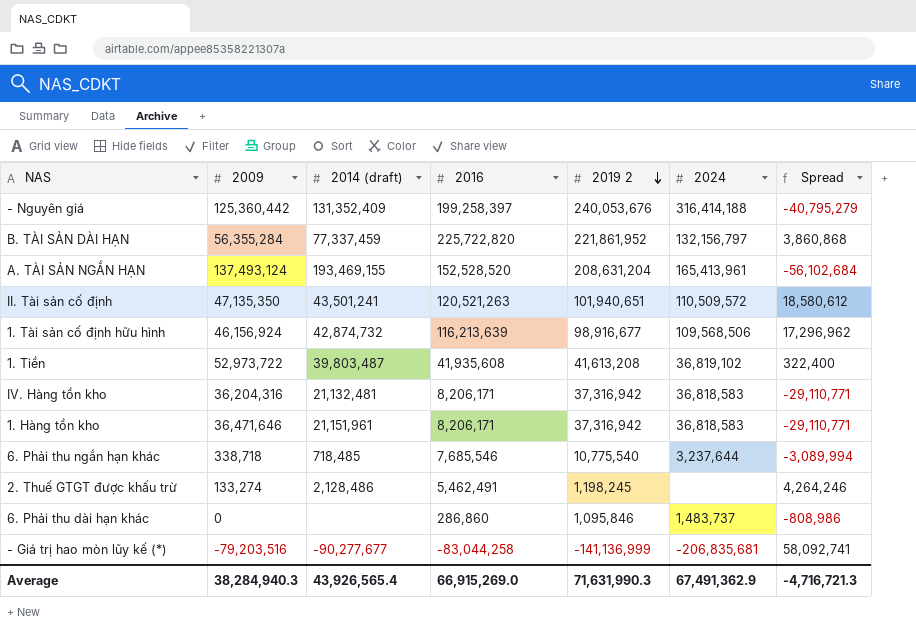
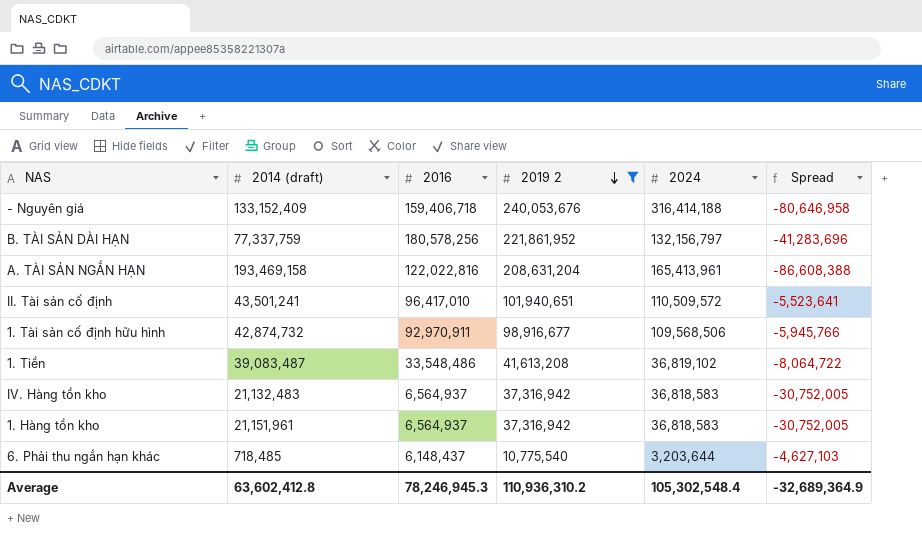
filter: none -> 2019 2 >= 10,775,540
column 2009 | position: 2 -> none
- Nguyên giá | 2014 (draft): 131,352,409 -> 133,152,409
- Nguyên giá | 2016: 199,258,397 -> 159,406,718
- Nguyên giá | Spread: -40,795,279 -> -80,646,958
B. TÀI SẢN DÀI HẠN | 2014 (draft): 77,337,459 -> 77,337,759
B. TÀI SẢN DÀI HẠN | 2016: 225,722,820 -> 180,578,256
B. TÀI SẢN DÀI HẠN | Spread: 3,860,868 -> -41,283,696
A. TÀI SẢN NGẮN HẠN | 2014 (draft): 193,469,155 -> 193,469,158
A. TÀI SẢN NGẮN HẠN | 2016: 152,528,520 -> 122,022,816
A. TÀI SẢN NGẮN HẠN | Spread: -56,102,684 -> -86,608,388
II. Tài sản cố định | 2016: 120,521,263 -> 96,417,010
II. Tài sản cố định | Spread: 18,580,612 -> -5,523,641
1. Tài sản cố định hữu hình | 2016: 116,213,639 -> 92,970,911
1. Tài sản cố định hữu hình | Spread: 17,296,962 -> -5,945,766
1. Tiền | 2014 (draft): 39,803,487 -> 39,083,487
1. Tiền | 2016: 41,935,608 -> 33,548,486
1. Tiền | Spread: 322,400 -> -8,064,722
IV. Hàng tồn kho | 2014 (draft): 21,132,481 -> 21,132,483
IV. Hàng tồn kho | 2016: 8,206,171 -> 6,564,937
IV. Hàng tồn kho | Spread: -29,110,771 -> -30,752,005
1. Hàng tồn kho | 2016: 8,206,171 -> 6,564,937
1. Hàng tồn kho | Spread: -29,110,771 -> -30,752,005
6. Phải thu ngắn hạn khác | 2016: 7,685,546 -> 6,148,437
6. Phải thu ngắn hạn khác | 2024: 3,237,644 -> 3,203,644
6. Phải thu ngắn hạn khác | Spread: -3,089,994 -> -4,627,103
Average | 2014 (draft): 43,926,565.4 -> 63,602,412.8
Average | 2016: 66,915,269.0 -> 78,246,945.3
Average | 2019 2: 71,631,990.3 -> 110,936,310.2
Average | 2024: 67,491,362.9 -> 105,302,548.4
Average | Spread: -4,716,721.3 -> -32,689,364.9

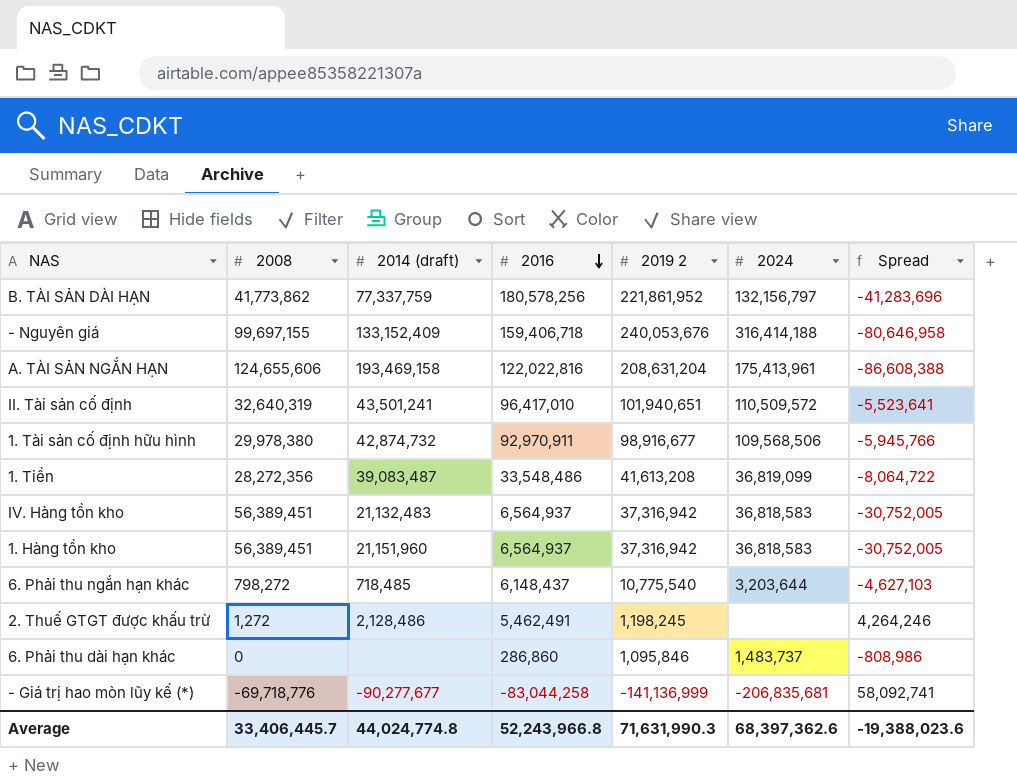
filter: 2019 2 >= 10,775,540 -> none
row order: 2019 2 descending -> 2016 descending
column 2008 | position: none -> 2
A. TÀI SẢN NGẮN HẠN | 2024: 165,413,961 -> 175,413,961
1. Tiền | 2024: 36,819,102 -> 36,819,099
1. Hàng tồn kho | 2014 (draft): 21,151,961 -> 21,151,960
Average | 2014 (draft): 63,602,412.8 -> 44,024,774.8
Average | 2016: 78,246,945.3 -> 52,243,966.8
Average | 2019 2: 110,936,310.2 -> 71,631,990.3
Average | 2024: 105,302,548.4 -> 68,397,362.6
Average | Spread: -32,689,364.9 -> -19,388,023.6

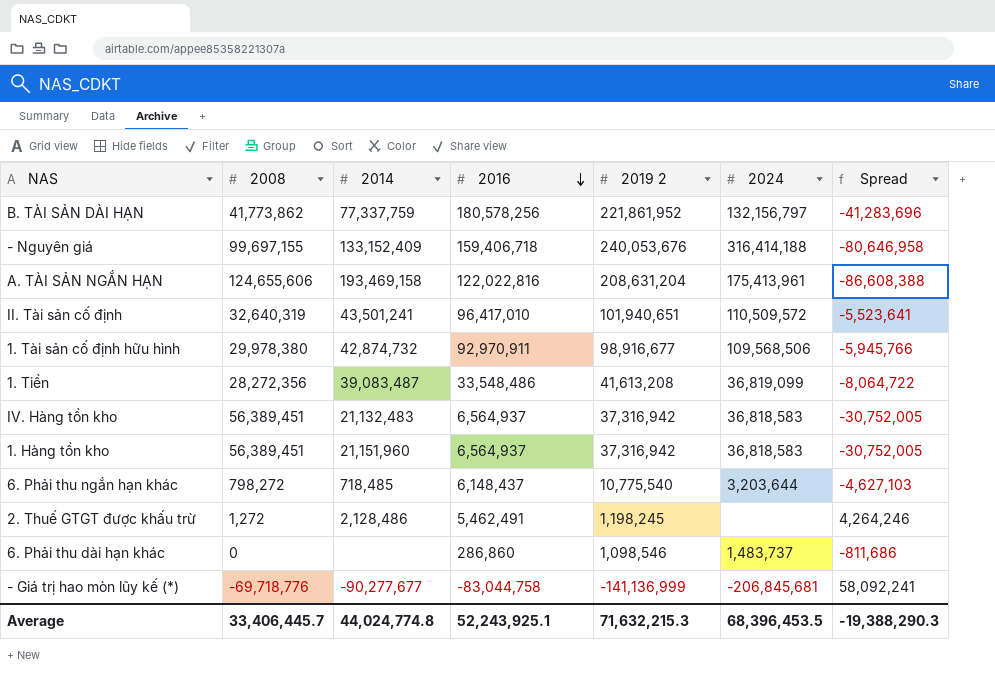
column name: 2014 (draft) -> 2014
6. Phải thu dài hạn khác | 2019 2: 1,095,846 -> 1,098,546
6. Phải thu dài hạn khác | Spread: -808,986 -> -811,686
- Giá trị hao mòn lũy kế (*) | 2016: -83,044,258 -> -83,044,758
- Giá trị hao mòn lũy kế (*) | 2024: -206,835,681 -> -206,845,681
- Giá trị hao mòn lũy kế (*) | Spread: 58,092,741 -> 58,092,241
Average | 2016: 52,243,966.8 -> 52,243,925.1
Average | 2019 2: 71,631,990.3 -> 71,632,215.3
Average | 2024: 68,397,362.6 -> 68,396,453.5
Average | Spread: -19,388,023.6 -> -19,388,290.3

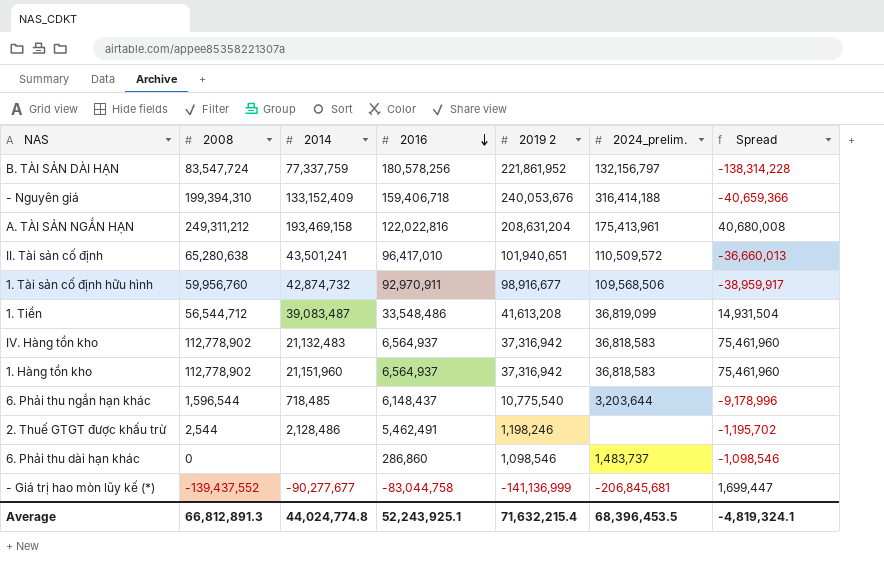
column name: 2024 -> 2024_prelim.
column Spread | formula: [2016] - [2019 2] -> [2008] - [2019 2]
B. TÀI SẢN DÀI HẠN | 2008: 41,773,862 -> 83,547,724
- Nguyên giá | 2008: 99,697,155 -> 199,394,310
A. TÀI SẢN NGẮN HẠN | 2008: 124,655,606 -> 249,311,212
II. Tài sản cố định | 2008: 32,640,319 -> 65,280,638
1. Tài sản cố định hữu hình | 2008: 29,978,380 -> 59,956,760
1. Tiền | 2008: 28,272,356 -> 56,544,712
IV. Hàng tồn kho | 2008: 56,389,451 -> 112,778,902
1. Hàng tồn kho | 2008: 56,389,451 -> 112,778,902
6. Phải thu ngắn hạn khác | 2008: 798,272 -> 1,596,544
2. Thuế GTGT được khấu trừ | 2008: 1,272 -> 2,544
2. Thuế GTGT được khấu trừ | 2019 2: 1,198,245 -> 1,198,246
- Giá trị hao mòn lũy kế (*) | 2008: -69,718,776 -> -139,437,552
Average | 2008: 33,406,445.7 -> 66,812,891.3
Average | 2019 2: 71,632,215.3 -> 71,632,215.4
Average | Spread: -19,388,290.3 -> -4,819,324.1

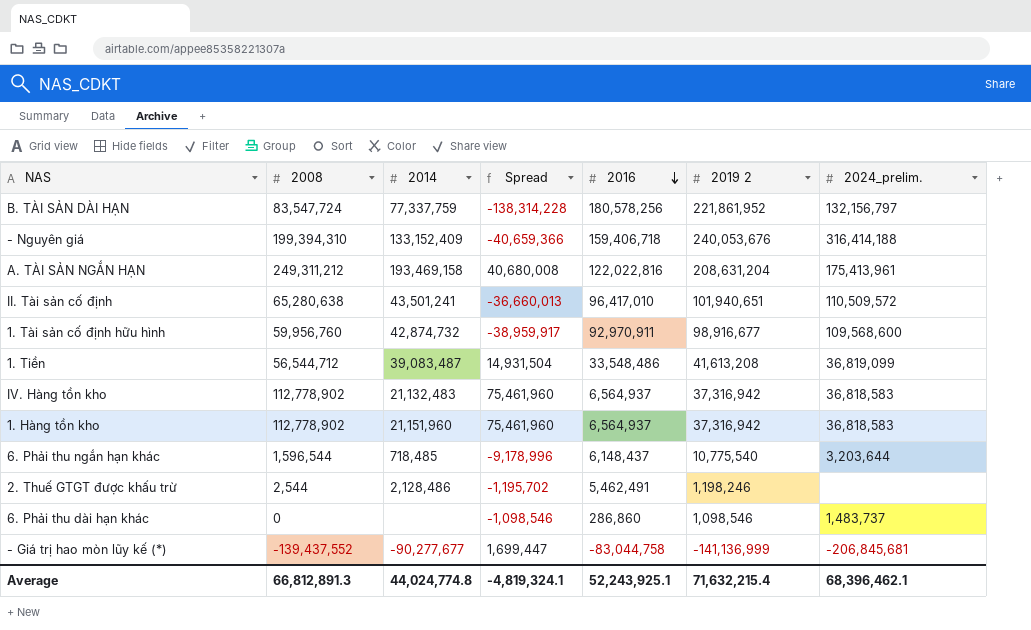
column Spread | position: 7 -> 4
1. Tài sản cố định hữu hình | 2024_prelim.: 109,568,506 -> 109,568,600
Average | 2024_prelim.: 68,396,453.5 -> 68,396,462.1

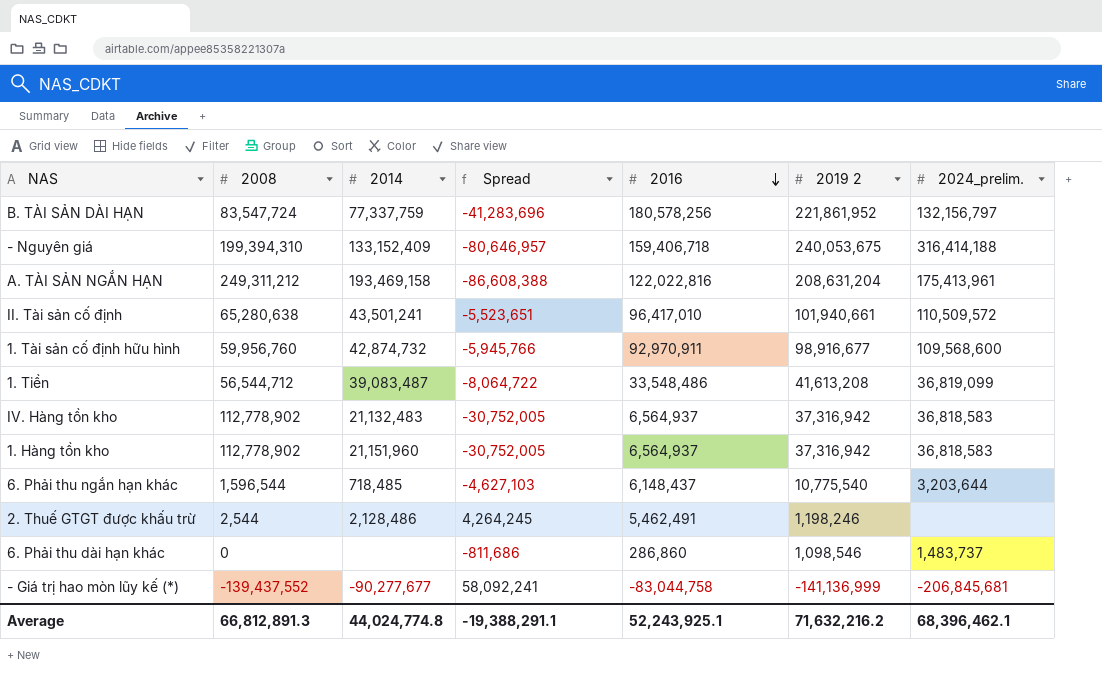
column Spread | formula: [2008] - [2019 2] -> [2016] - [2019 2]
- Nguyên giá | 2019 2: 240,053,676 -> 240,053,675
II. Tài sản cố định | 2019 2: 101,940,651 -> 101,940,661
Average | Spread: -4,819,324.1 -> -19,388,291.1
Average | 2019 2: 71,632,215.4 -> 71,632,216.2

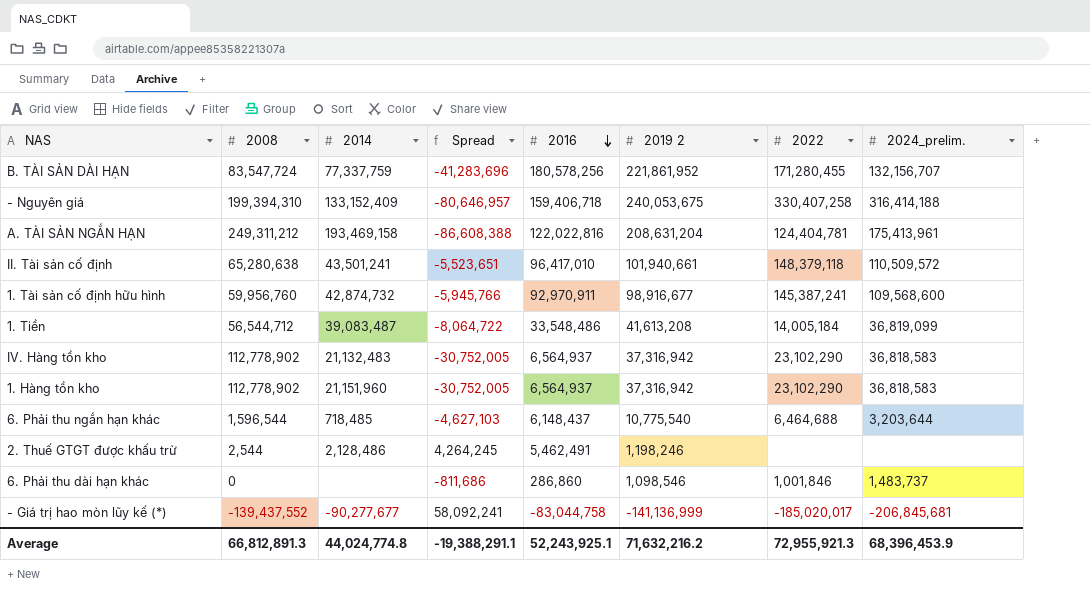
column 2022 | position: none -> 7
B. TÀI SẢN DÀI HẠN | 2024_prelim.: 132,156,797 -> 132,156,707
Average | 2024_prelim.: 68,396,462.1 -> 68,396,453.9

